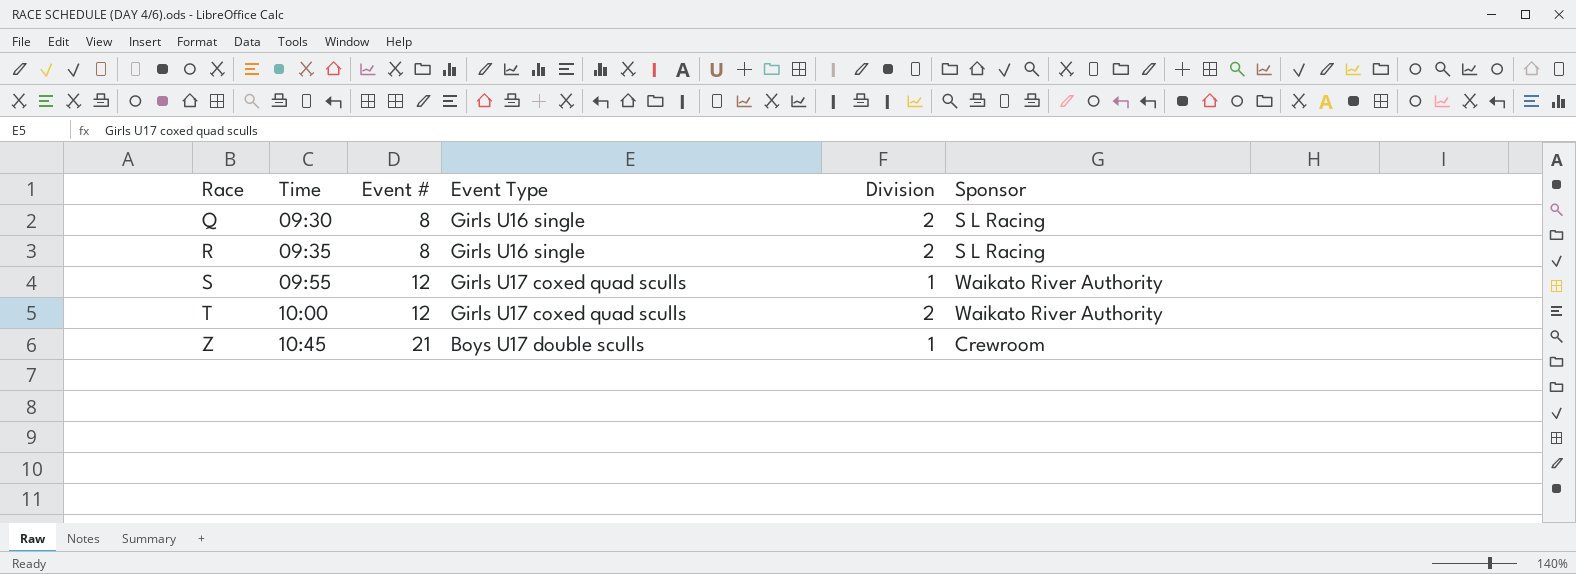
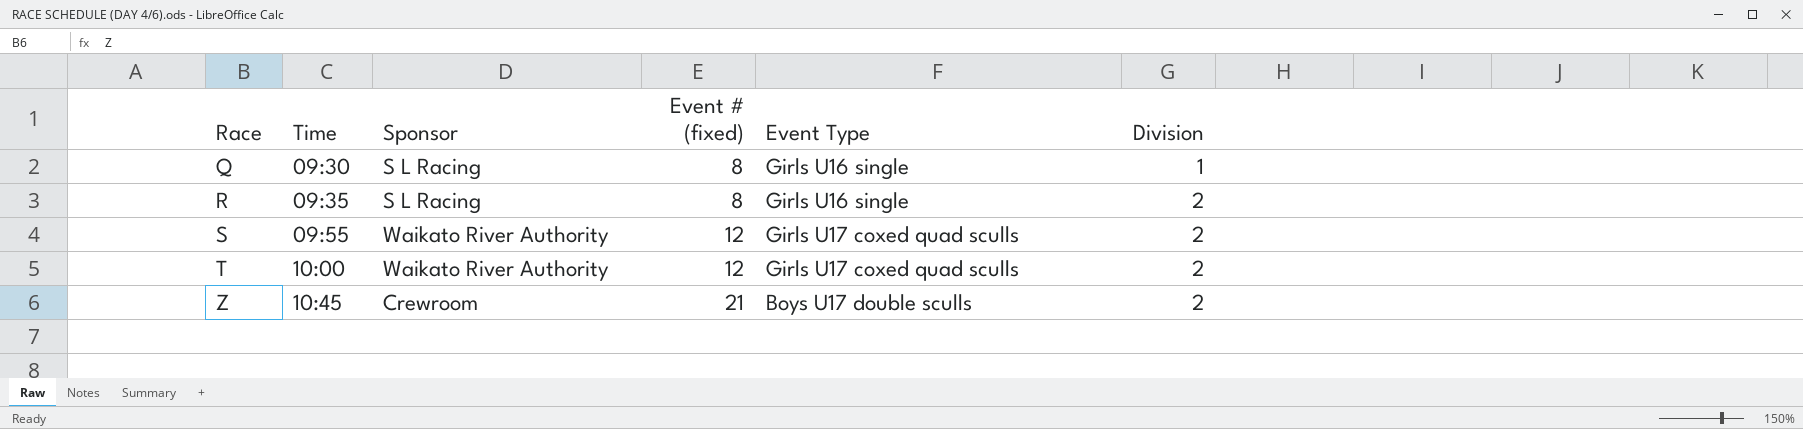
column Sponsor | position: 6 -> 3
column name: Event # -> Event # (fixed)
Q | Division: 2 -> 1
S | Division: 1 -> 2
Z | Division: 1 -> 2

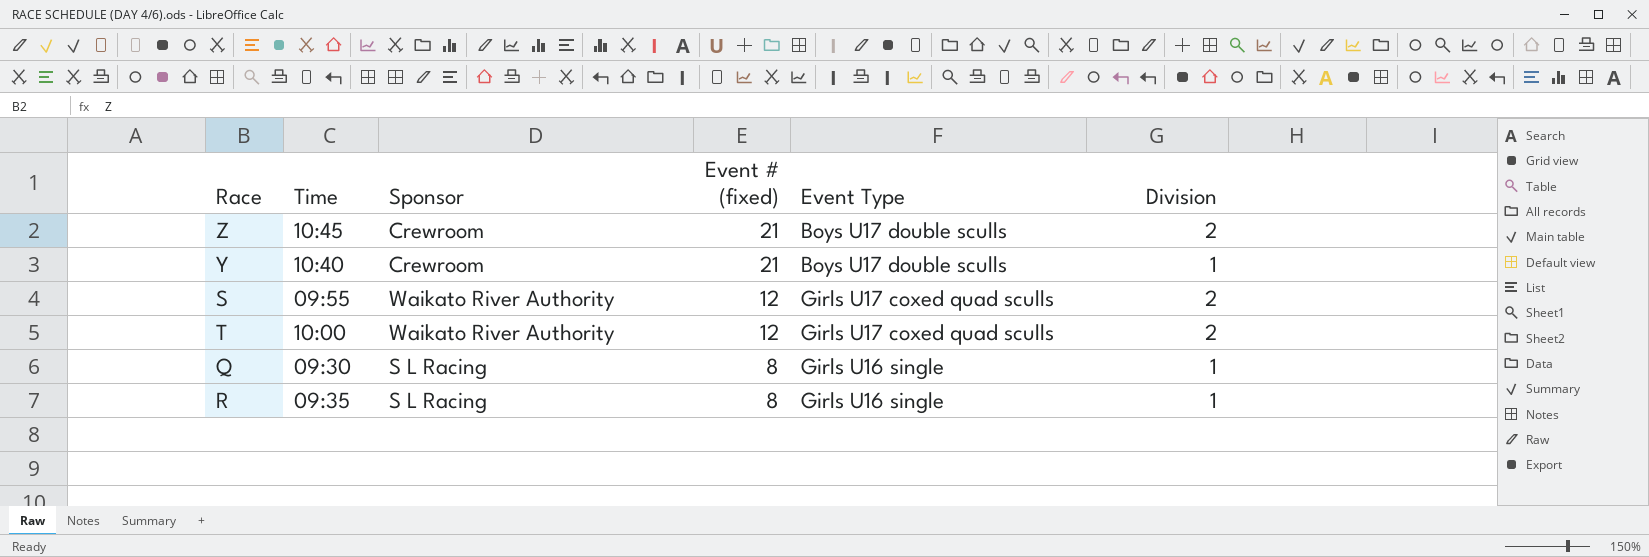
row order: Race ascending -> Event # (fixed) descending
row Y: none -> 10:40 | Crewroom | 21 | Boys U17 double sculls | 1
R | Division: 2 -> 1

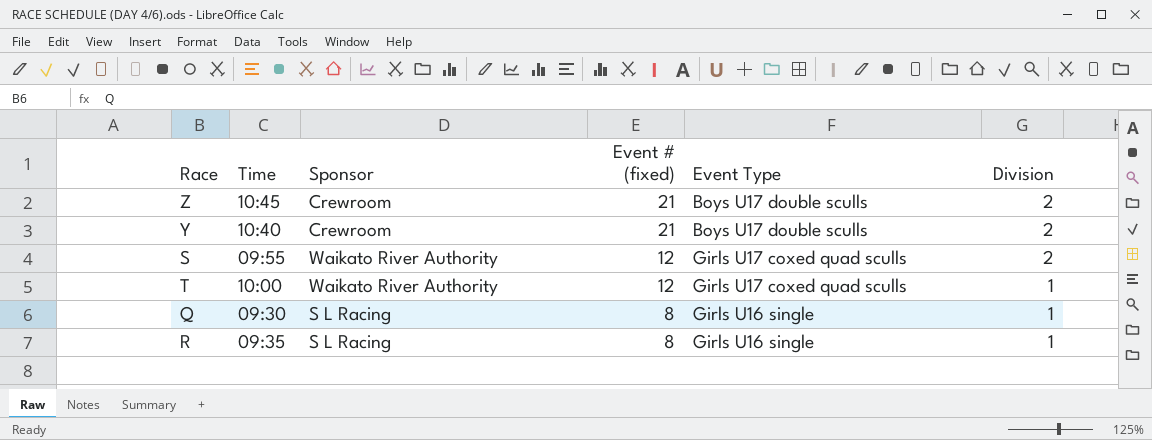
Y | Division: 1 -> 2
T | Division: 2 -> 1

